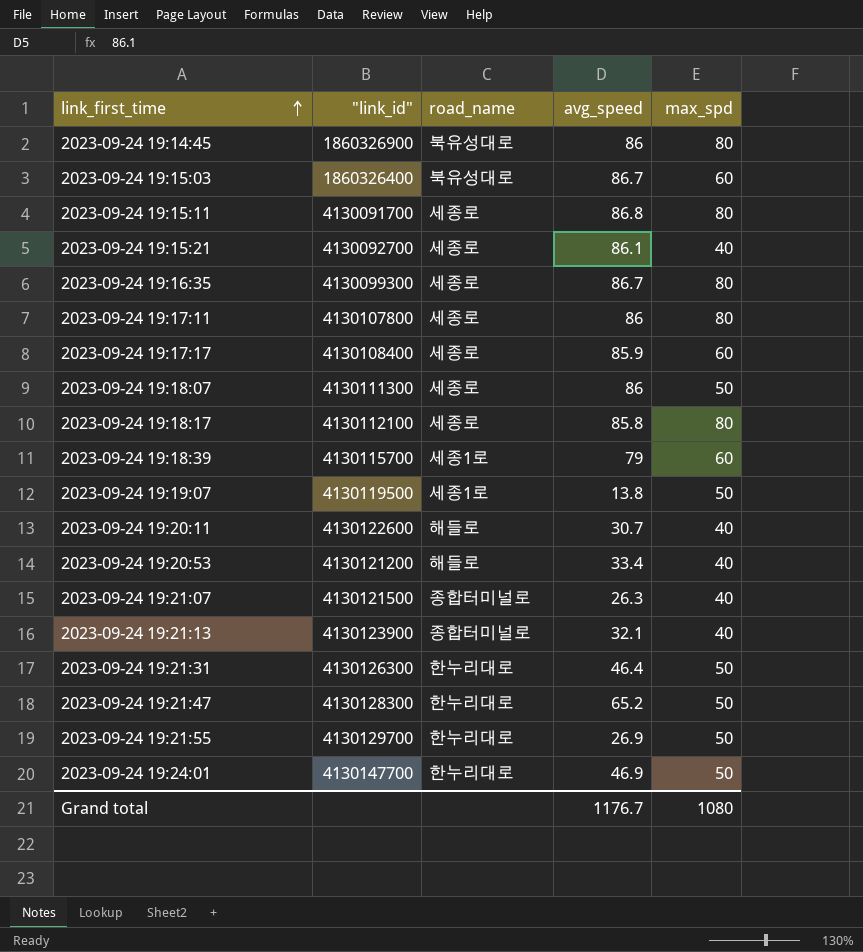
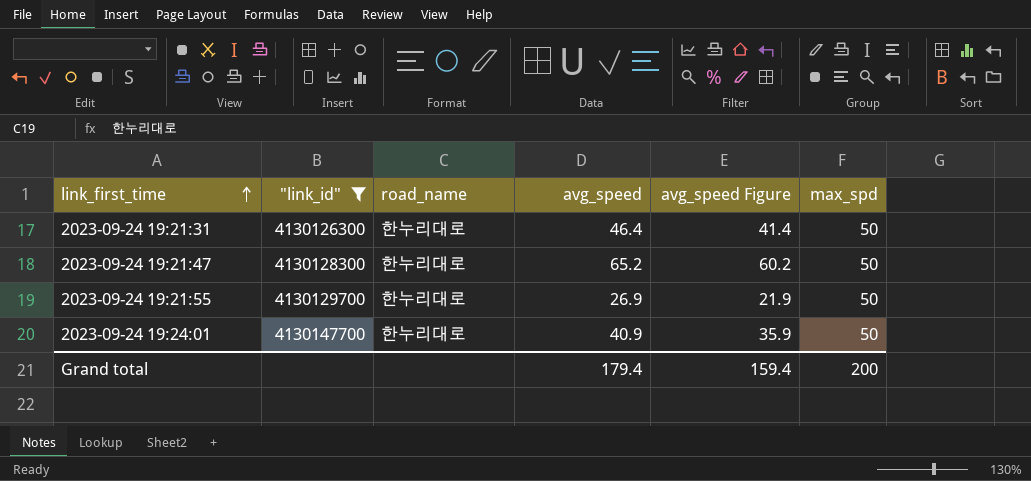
filter: none -> "link_id" >= 4130126300
column avg_speed Figure | formula: none -> [avg_speed] - 5
2023-09-24 19:24:01 | avg_speed: 46.9 -> 40.9
Grand total | avg_speed: 1176.7 -> 179.4
Grand total | max_spd: 1080 -> 200

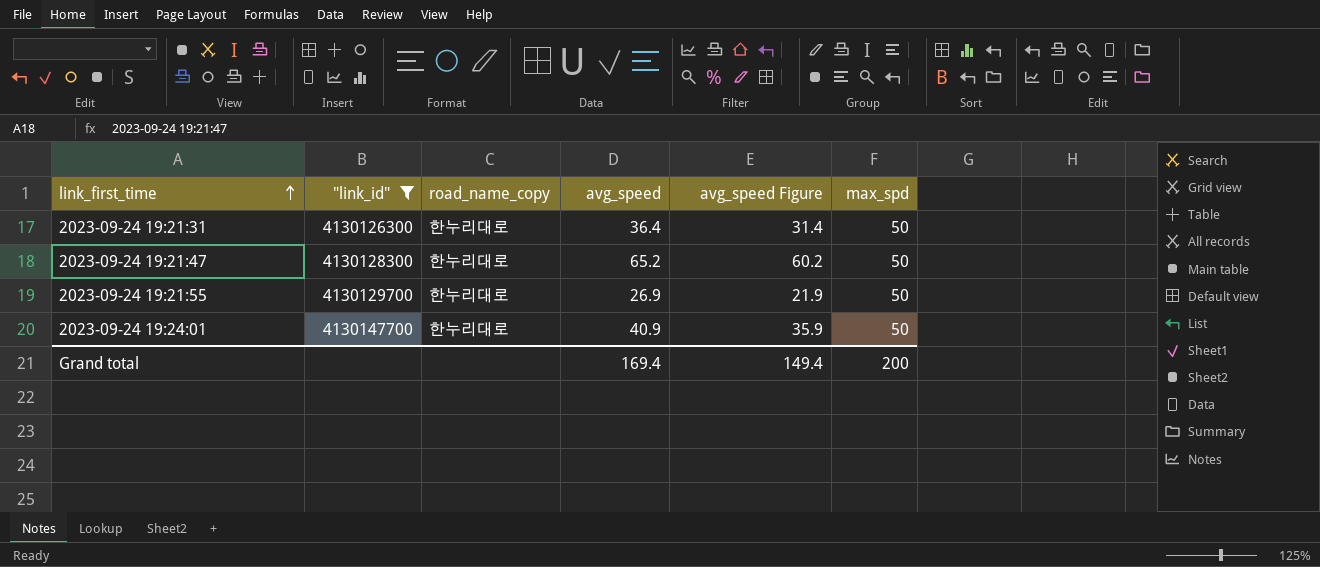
column name: road_name -> road_name_copy
2023-09-24 19:21:31 | avg_speed: 46.4 -> 36.4
2023-09-24 19:21:31 | avg_speed Figure: 41.4 -> 31.4
Grand total | avg_speed: 179.4 -> 169.4
Grand total | avg_speed Figure: 159.4 -> 149.4

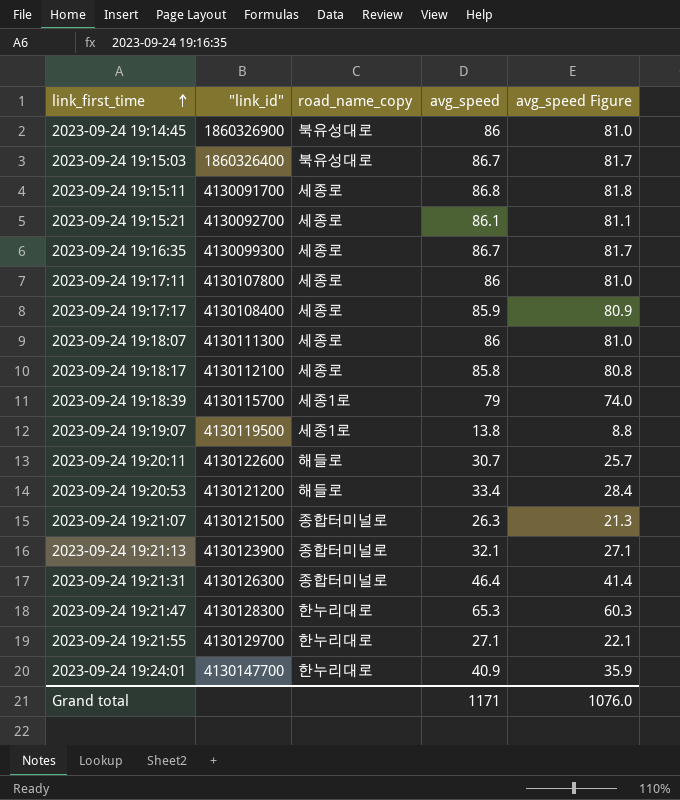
filter: "link_id" >= 4130126300 -> none
column max_spd | position: 6 -> none
2023-09-24 19:21:31 | road_name_copy: 한누리대로 -> 종합터미널로
2023-09-24 19:21:31 | avg_speed: 36.4 -> 46.4
2023-09-24 19:21:31 | avg_speed Figure: 31.4 -> 41.4
2023-09-24 19:21:47 | avg_speed: 65.2 -> 65.3
2023-09-24 19:21:47 | avg_speed Figure: 60.2 -> 60.3
2023-09-24 19:21:55 | avg_speed: 26.9 -> 27.1
2023-09-24 19:21:55 | avg_speed Figure: 21.9 -> 22.1
Grand total | avg_speed: 169.4 -> 1171
Grand total | avg_speed Figure: 149.4 -> 1076.0

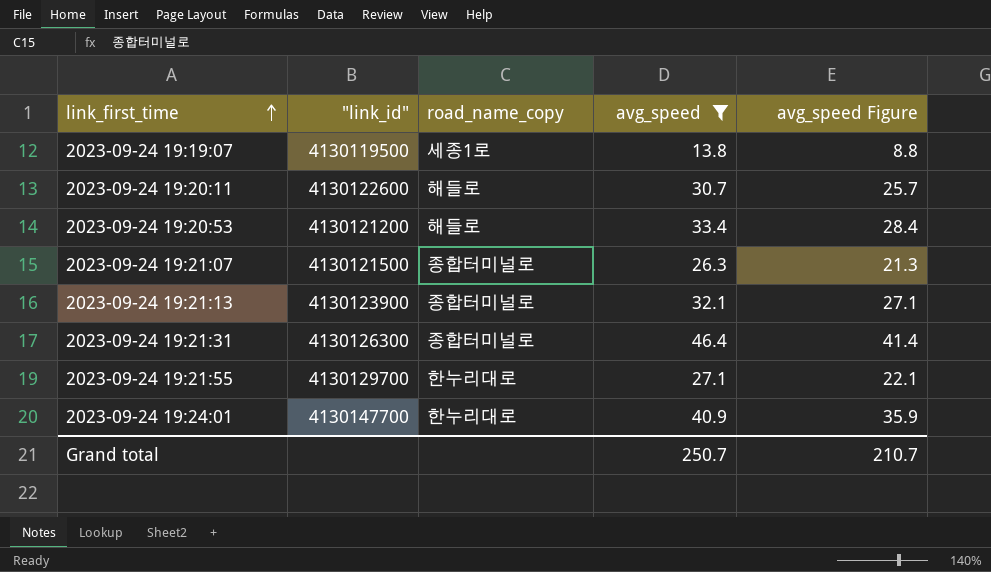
filter: none -> avg_speed <= 46.4
Grand total | avg_speed: 1171 -> 250.7
Grand total | avg_speed Figure: 1076.0 -> 210.7

